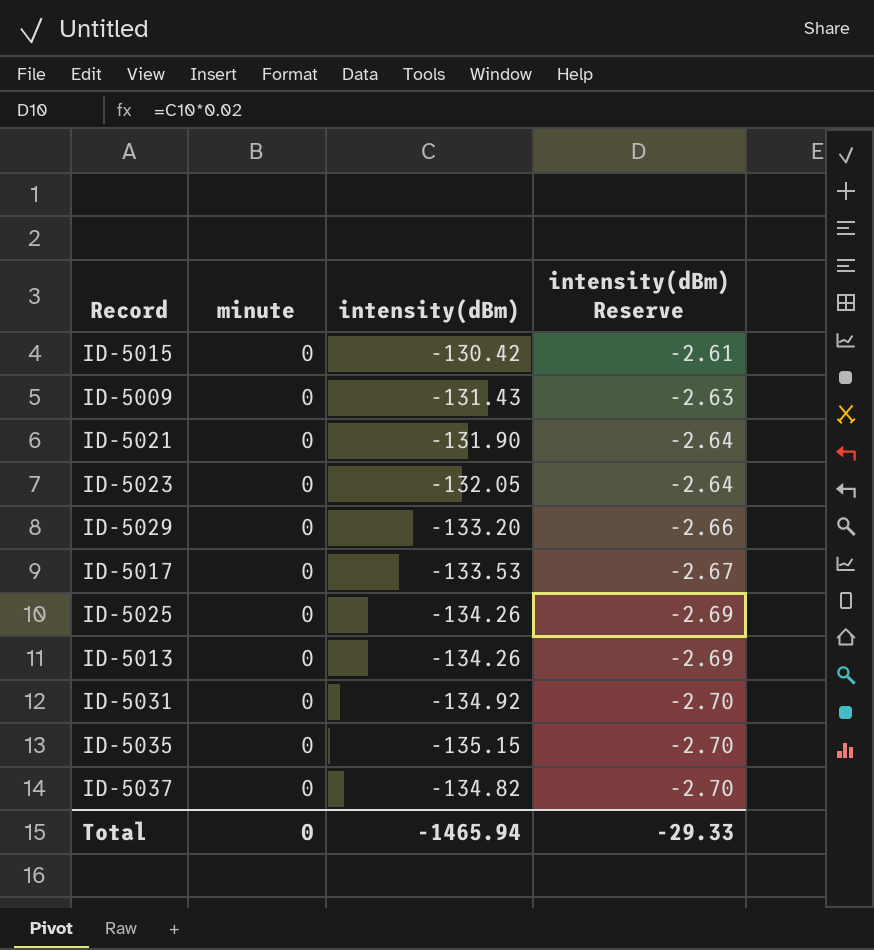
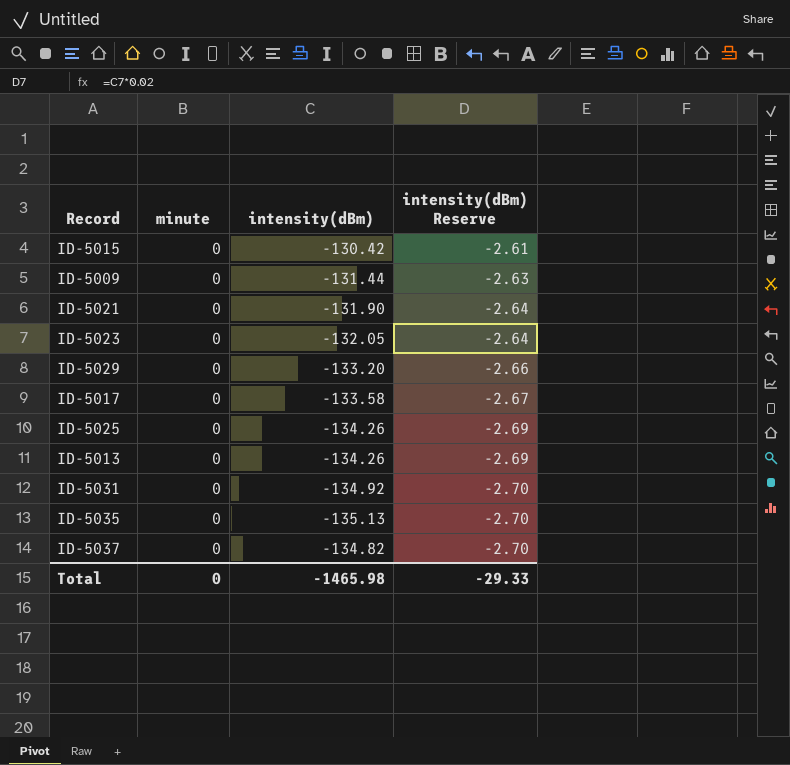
ID-5009 | intensity(dBm): -131.43 -> -131.44
ID-5017 | intensity(dBm): -133.53 -> -133.58
ID-5035 | intensity(dBm): -135.15 -> -135.13
Total | intensity(dBm): -1465.94 -> -1465.98

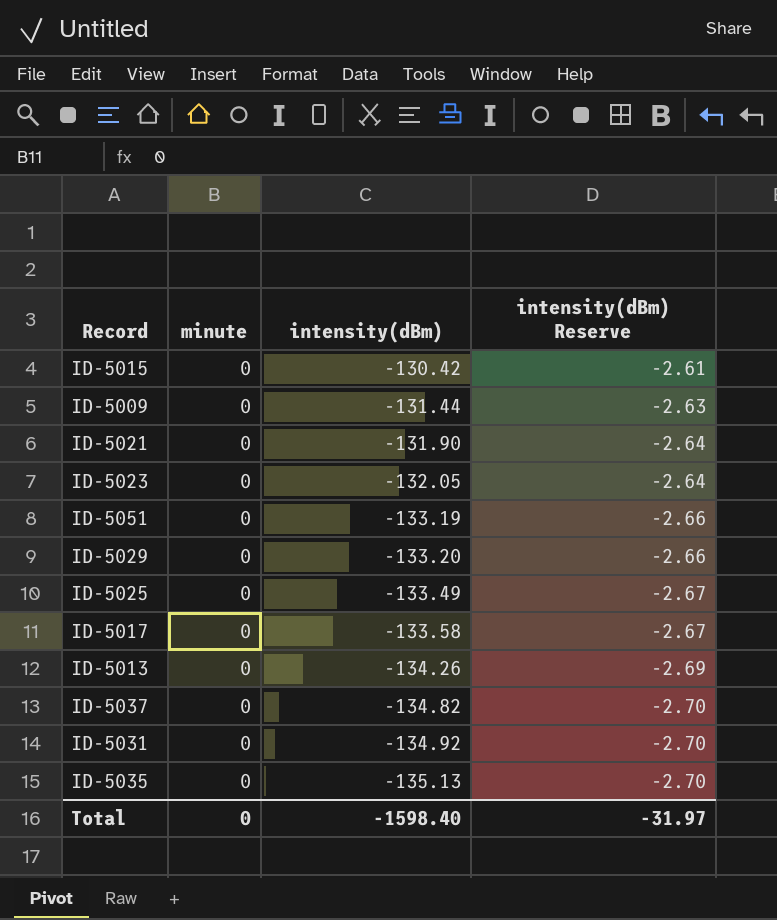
row order: intensity(dBm) Reserve descending -> intensity(dBm) descending
row ID-5051: none -> 0 | -133.19 | -2.66
ID-5025 | intensity(dBm): -134.26 -> -133.49
ID-5025 | intensity(dBm) Reserve: -2.69 -> -2.67
Total | intensity(dBm): -1465.98 -> -1598.40
Total | intensity(dBm) Reserve: -29.33 -> -31.97

